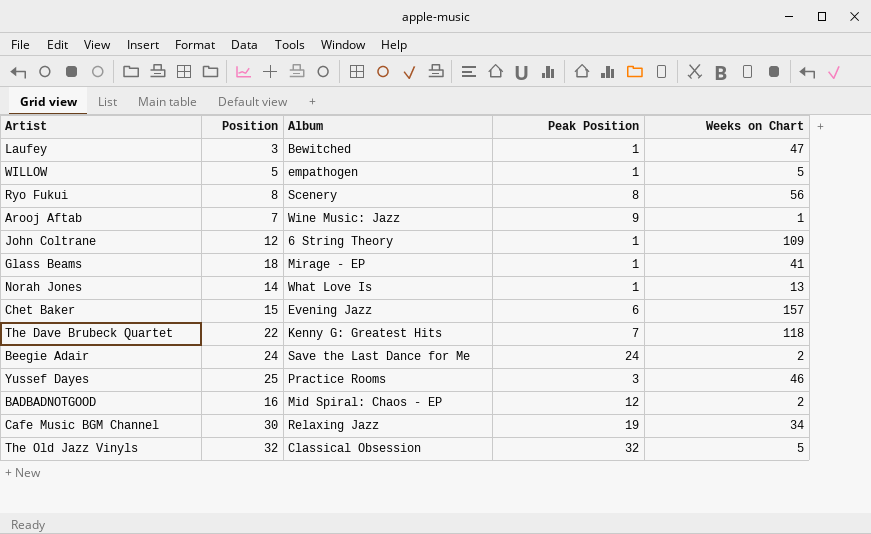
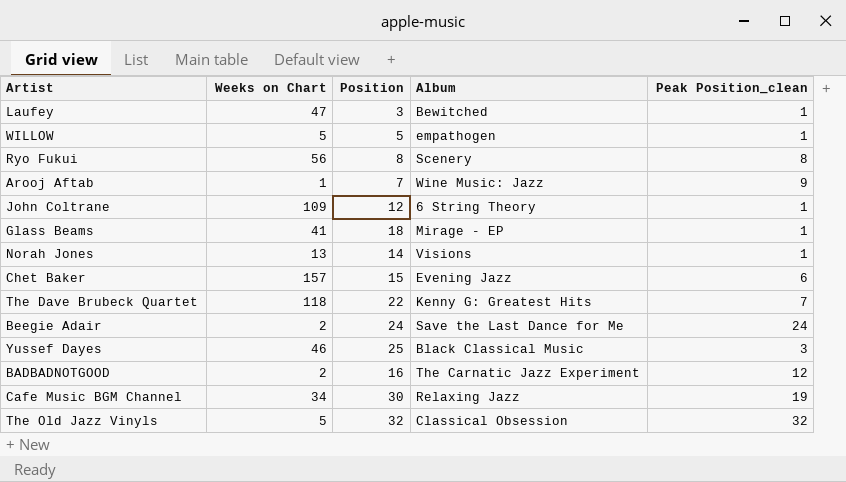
column Weeks on Chart | position: 5 -> 2
column name: Peak Position -> Peak Position_clean
Norah Jones | Album: What Love Is -> Visions
Yussef Dayes | Album: Practice Rooms -> Black Classical Music
BADBADNOTGOOD | Album: Mid Spiral: Chaos - EP -> The Carnatic Jazz Experiment

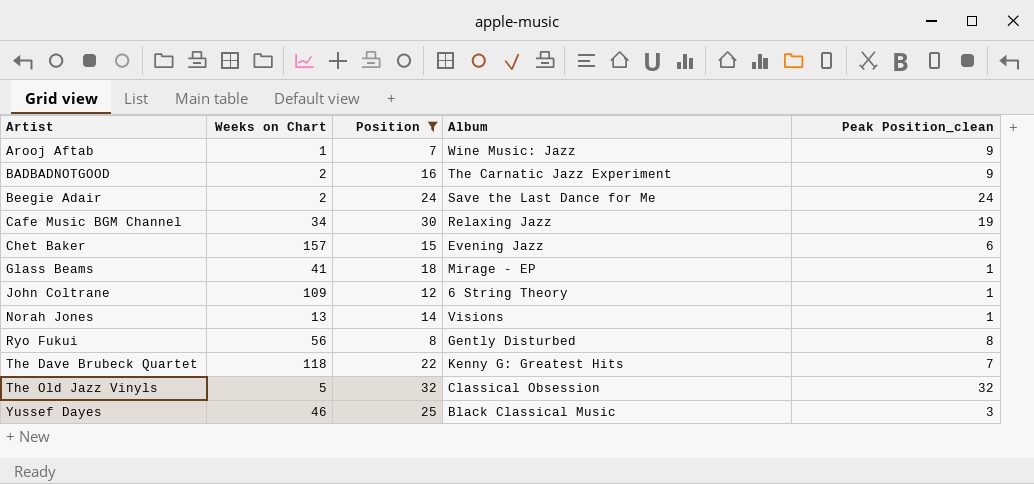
filter: none -> Position >= 7
row order: none -> Artist ascending
BADBADNOTGOOD | Peak Position_clean: 12 -> 9
Ryo Fukui | Album: Scenery -> Gently Disturbed

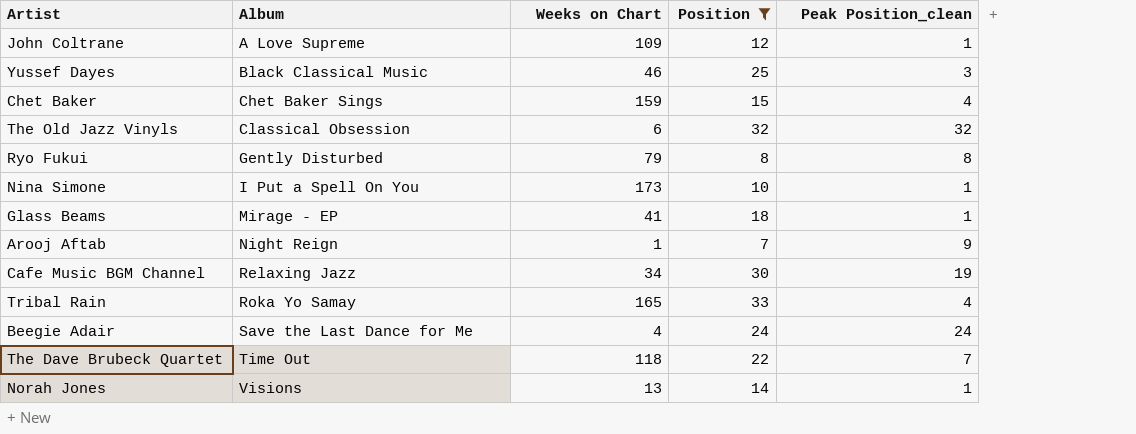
row order: Artist ascending -> Album ascending
column Album | position: 4 -> 2
row BADBADNOTGOOD: 2 | 16 | The Carnatic Jazz Experiment | 9 -> none
John Coltrane | Album: 6 String Theory -> A Love Supreme
Chet Baker | Album: Evening Jazz -> Chet Baker Sings
Chet Baker | Weeks on Chart: 157 -> 159
Chet Baker | Peak Position_clean: 6 -> 4
The Old Jazz Vinyls | Weeks on Chart: 5 -> 6
Ryo Fukui | Weeks on Chart: 56 -> 79
row Nina Simone: none -> I Put a Spell On You | 173 | 10 | 1
Arooj Aftab | Album: Wine Music: Jazz -> Night Reign
row Tribal Rain: none -> Roka Yo Samay | 165 | 33 | 4
Beegie Adair | Weeks on Chart: 2 -> 4
The Dave Brubeck Quartet | Album: Kenny G: Greatest Hits -> Time Out

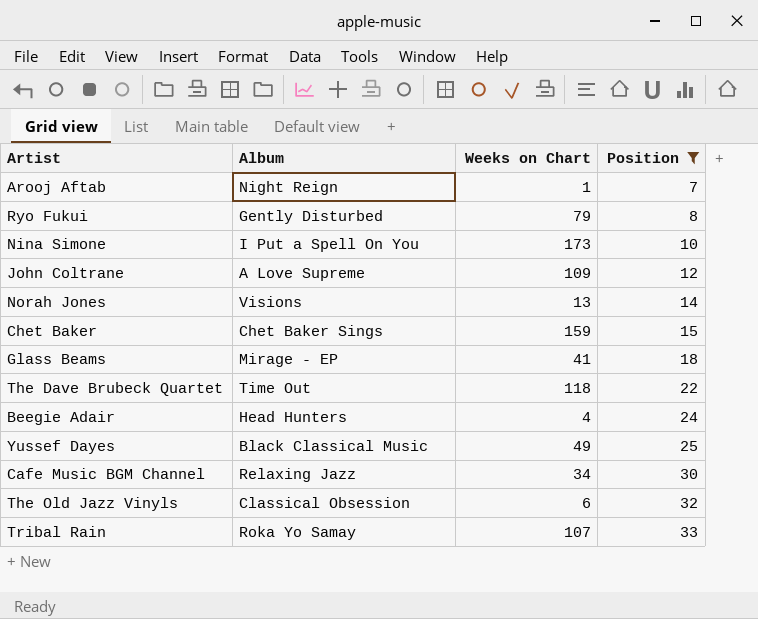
row order: Album ascending -> Position ascending
column Peak Position_clean | position: 5 -> none
Beegie Adair | Album: Save the Last Dance for Me -> Head Hunters
Yussef Dayes | Weeks on Chart: 46 -> 49
Tribal Rain | Weeks on Chart: 165 -> 107

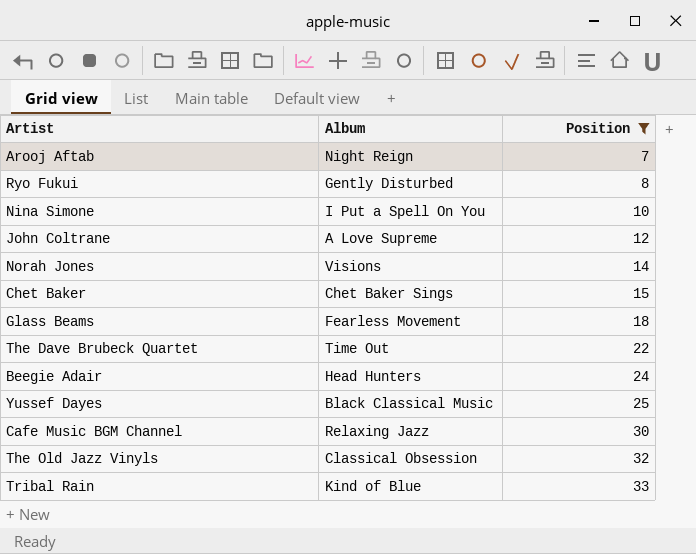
column Weeks on Chart | position: 3 -> none
Glass Beams | Album: Mirage - EP -> Fearless Movement
Tribal Rain | Album: Roka Yo Samay -> Kind of Blue

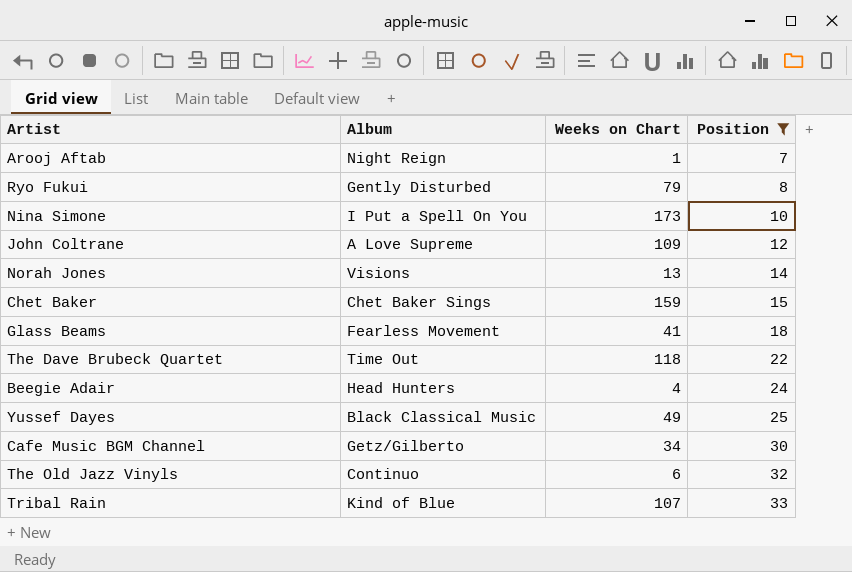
column Weeks on Chart | position: none -> 3
Cafe Music BGM Channel | Album: Relaxing Jazz -> Getz/Gilberto
The Old Jazz Vinyls | Album: Classical Obsession -> Continuo

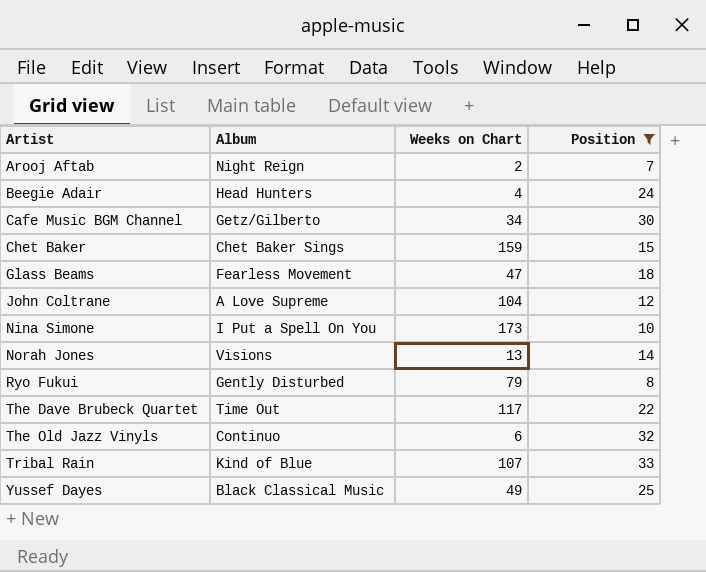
row order: Position ascending -> Artist ascending
Arooj Aftab | Weeks on Chart: 1 -> 2
Glass Beams | Weeks on Chart: 41 -> 47
John Coltrane | Weeks on Chart: 109 -> 104
The Dave Brubeck Quartet | Weeks on Chart: 118 -> 117

